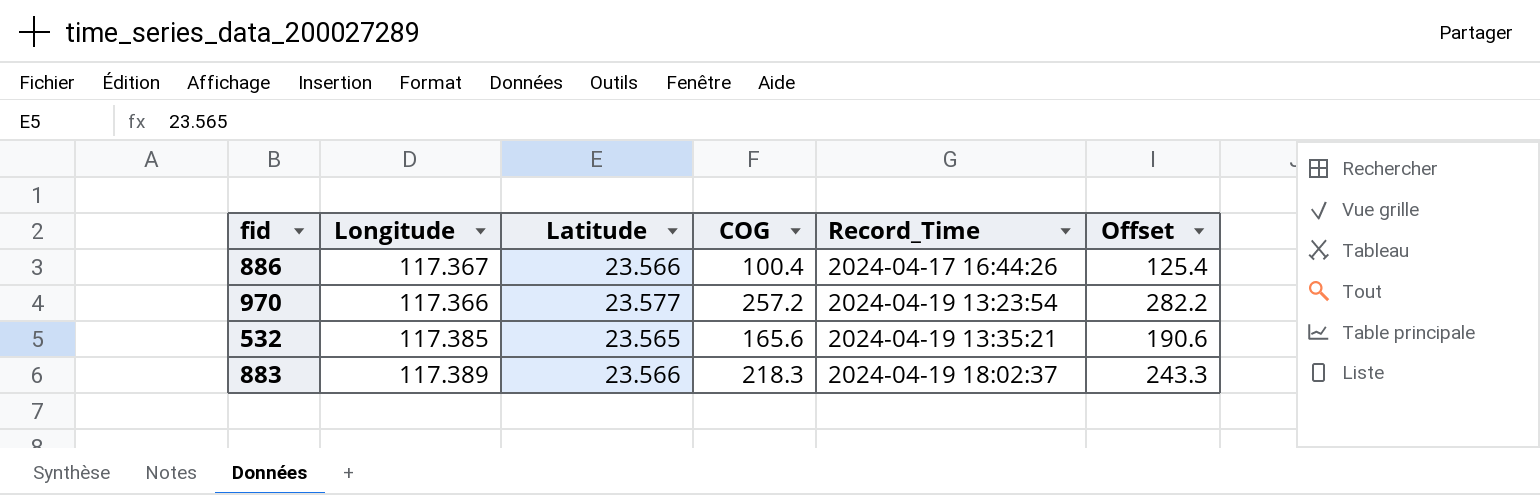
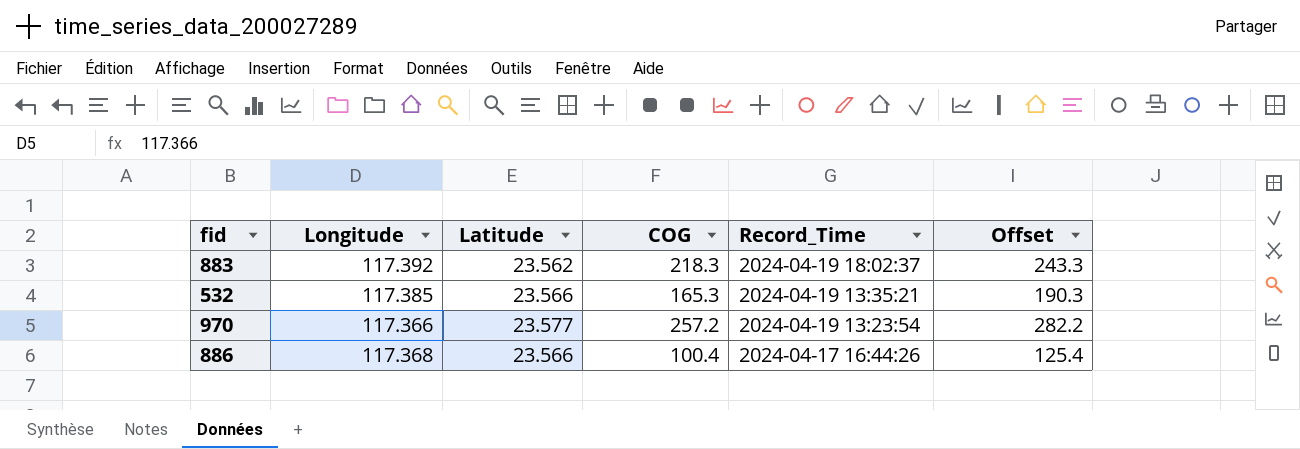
row order: Record_Time ascending -> Record_Time descending
883 | Longitude: 117.389 -> 117.392
883 | Latitude: 23.566 -> 23.562
532 | Latitude: 23.565 -> 23.566
532 | COG: 165.6 -> 165.3
532 | Offset: 190.6 -> 190.3
886 | Longitude: 117.367 -> 117.368

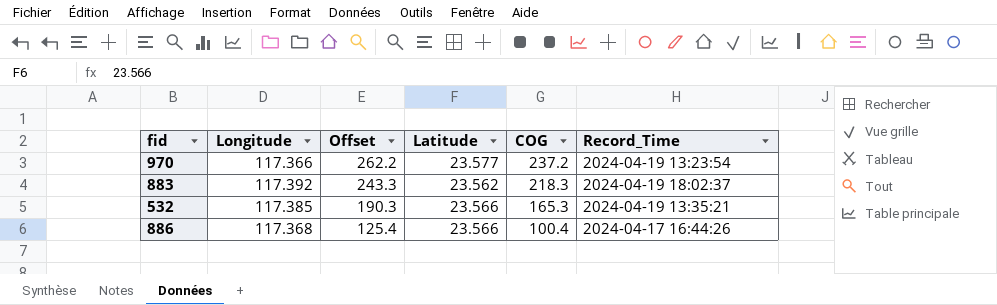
row order: Record_Time descending -> Offset descending
column Offset | position: 6 -> 3
970 | Offset: 282.2 -> 262.2
970 | COG: 257.2 -> 237.2

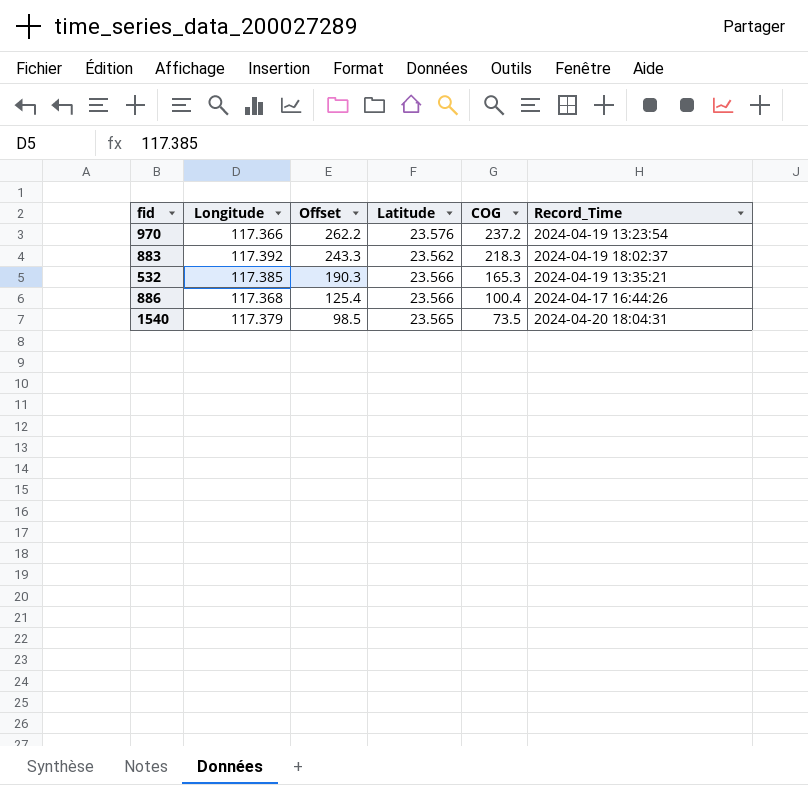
970 | Latitude: 23.577 -> 23.576
row 1540: none -> 117.379 | 98.5 | 23.565 | 73.5 | 2024-04-20 18:04:31

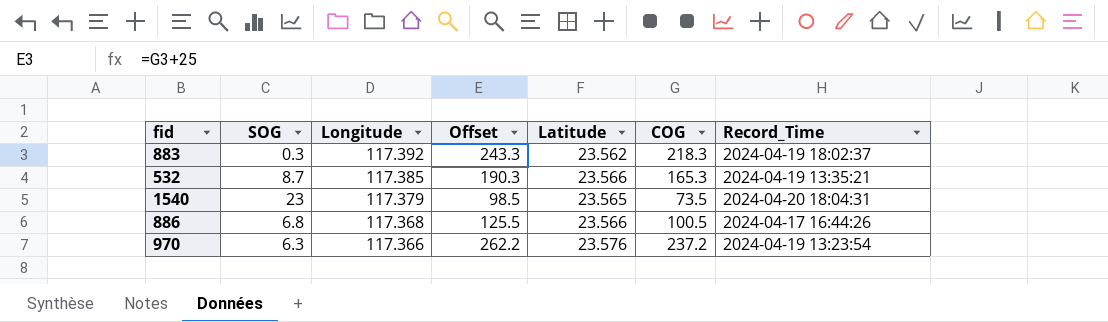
row order: Offset descending -> Longitude descending
column SOG | position: none -> 2
886 | Offset: 125.4 -> 125.5
886 | COG: 100.4 -> 100.5

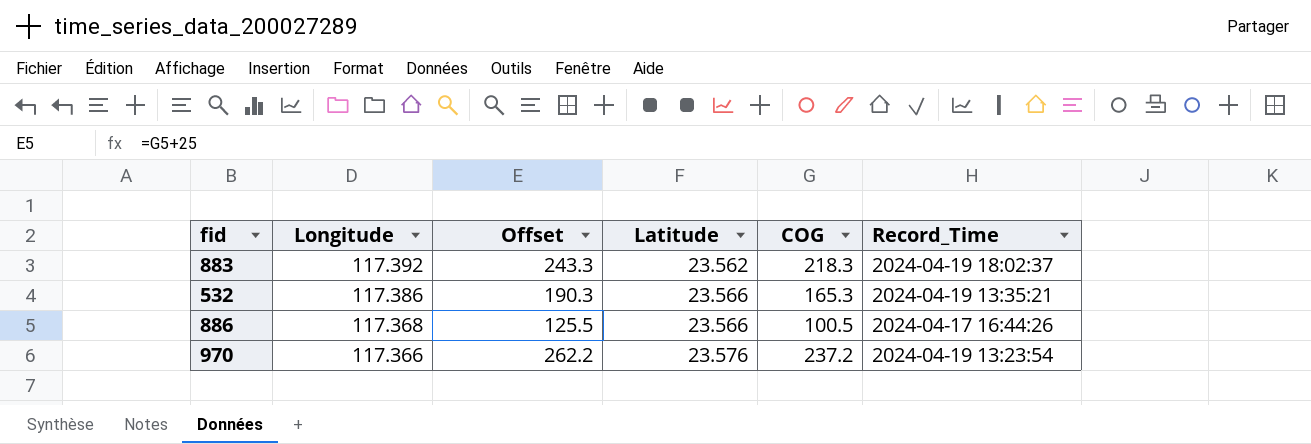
column SOG | position: 2 -> none
row 1540: 23 | 117.379 | 98.5 | 23.565 | 73.5 | 2024-04-20 18:04:31 -> none
532 | Longitude: 117.385 -> 117.386

